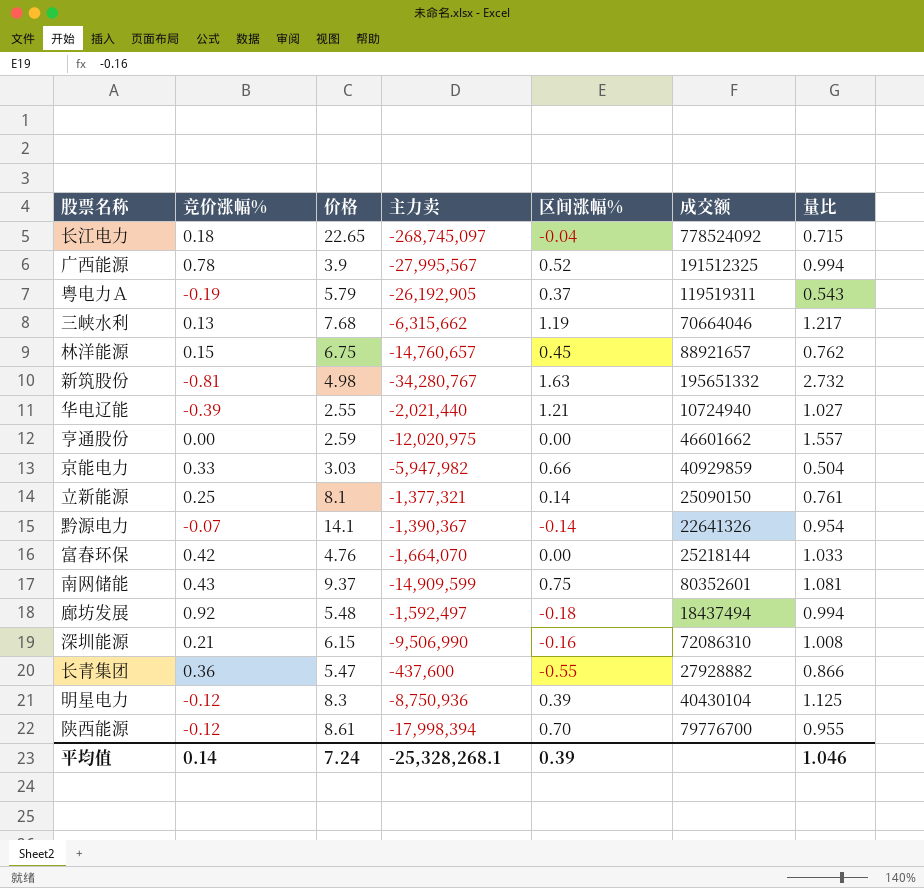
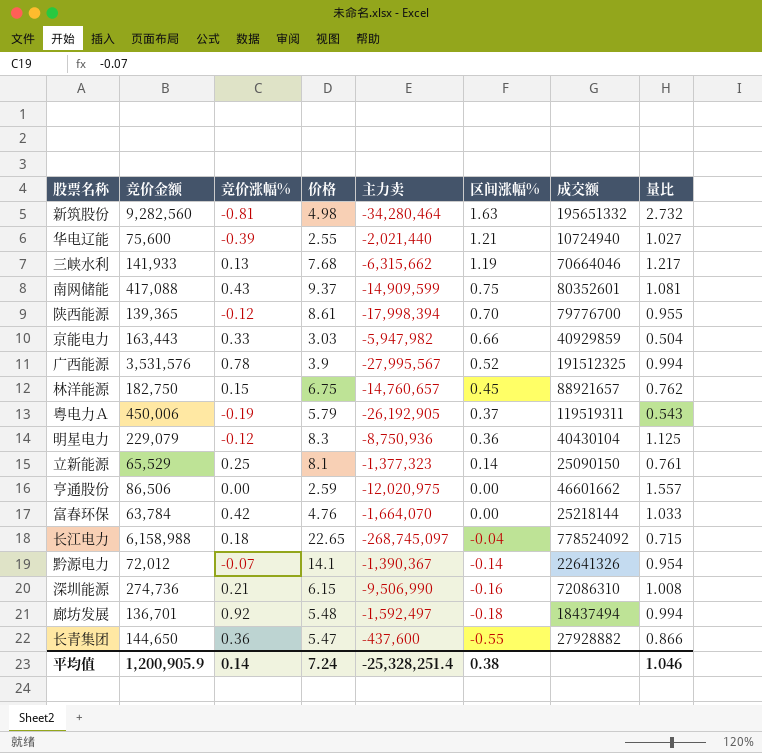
row order: none -> 区间涨幅% descending
column 竞价金额 | position: none -> 2
新筑股份 | 主力卖: -34,280,767 -> -34,280,464
明星电力 | 区间涨幅%: 0.39 -> 0.36
立新能源 | 主力卖: -1,377,321 -> -1,377,323
平均值 | 主力卖: -25,328,268.1 -> -25,328,251.4
平均值 | 区间涨幅%: 0.39 -> 0.38

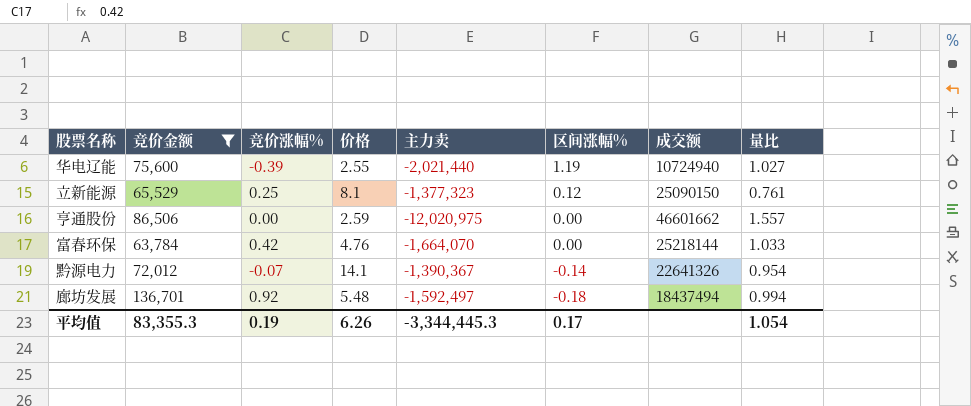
filter: none -> 竞价金额 <= 136,701
华电辽能 | 区间涨幅%: 1.21 -> 1.19
立新能源 | 区间涨幅%: 0.14 -> 0.12
平均值 | 竞价金额: 1,200,905.9 -> 83,355.3
平均值 | 竞价涨幅%: 0.14 -> 0.19
平均值 | 价格: 7.24 -> 6.26
平均值 | 主力卖: -25,328,251.4 -> -3,344,445.3
平均值 | 区间涨幅%: 0.38 -> 0.17
平均值 | 量比: 1.046 -> 1.054

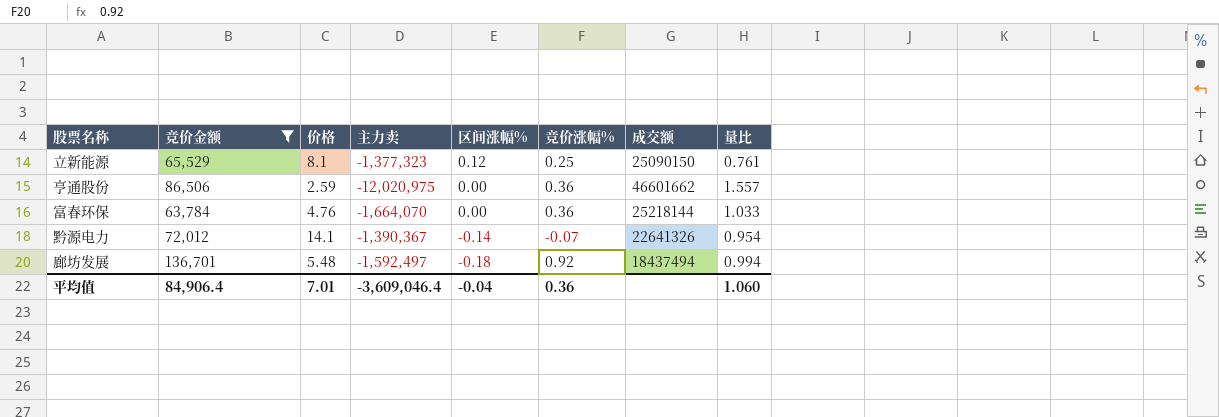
column 竞价涨幅% | position: 3 -> 6
row 华电辽能: 75,600 | -0.39 | 2.55 | -2,021,440 | 1.19 | 10724940 | 1.027 -> none
亨通股份 | 竞价涨幅%: 0.00 -> 0.36
富春环保 | 竞价涨幅%: 0.42 -> 0.36
平均值 | 竞价金额: 83,355.3 -> 84,906.4
平均值 | 价格: 6.26 -> 7.01
平均值 | 主力卖: -3,344,445.3 -> -3,609,046.4
平均值 | 区间涨幅%: 0.17 -> -0.04
平均值 | 竞价涨幅%: 0.19 -> 0.36
平均值 | 量比: 1.054 -> 1.060

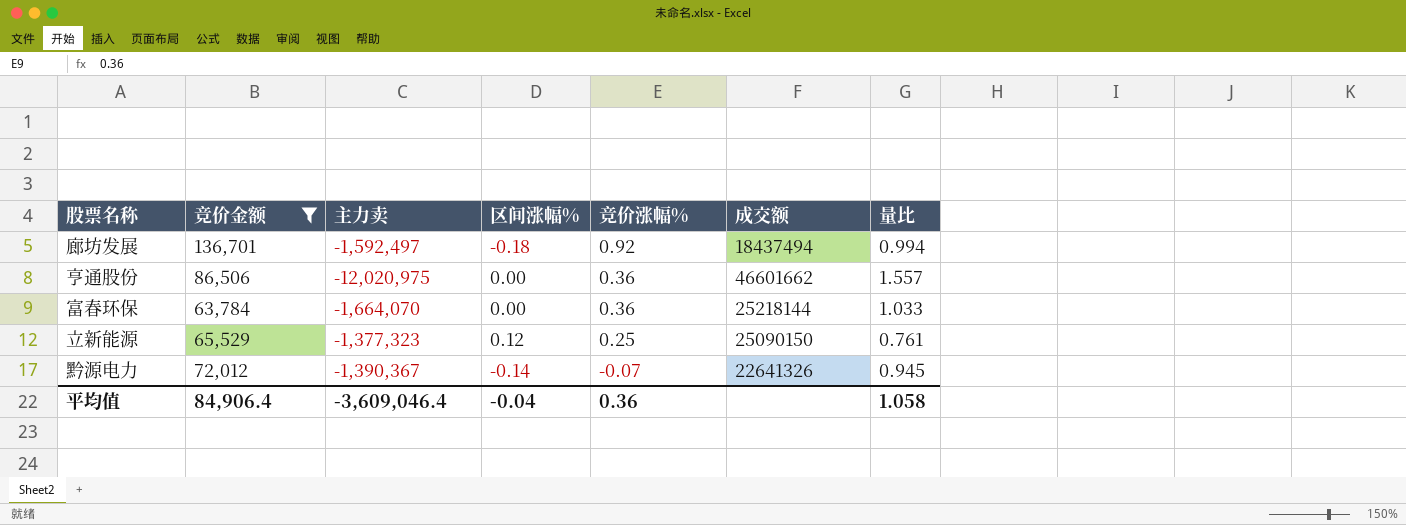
row order: 区间涨幅% descending -> 竞价涨幅% descending
column 价格 | position: 3 -> none
黔源电力 | 量比: 0.954 -> 0.945
平均值 | 量比: 1.060 -> 1.058

